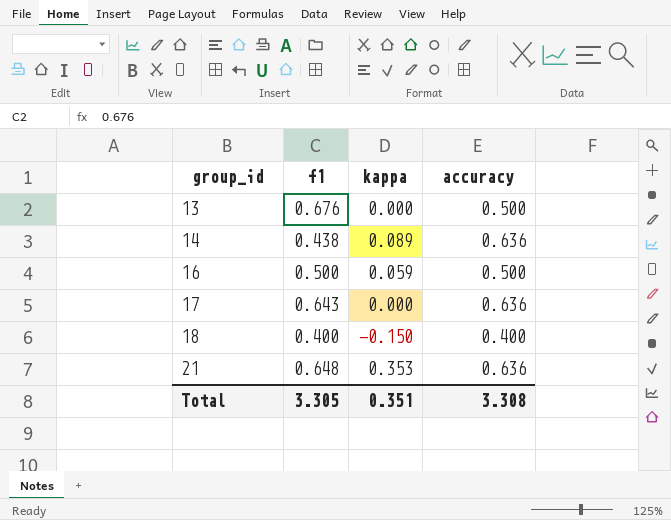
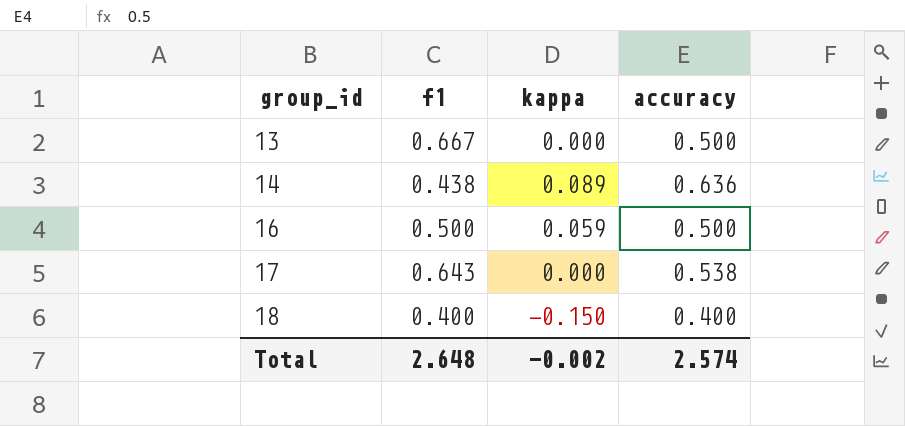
row 21: 0.648 | 0.353 | 0.636 -> none
13 | f1: 0.676 -> 0.667
17 | accuracy: 0.636 -> 0.538
Total | f1: 3.305 -> 2.648
Total | kappa: 0.351 -> -0.002
Total | accuracy: 3.308 -> 2.574

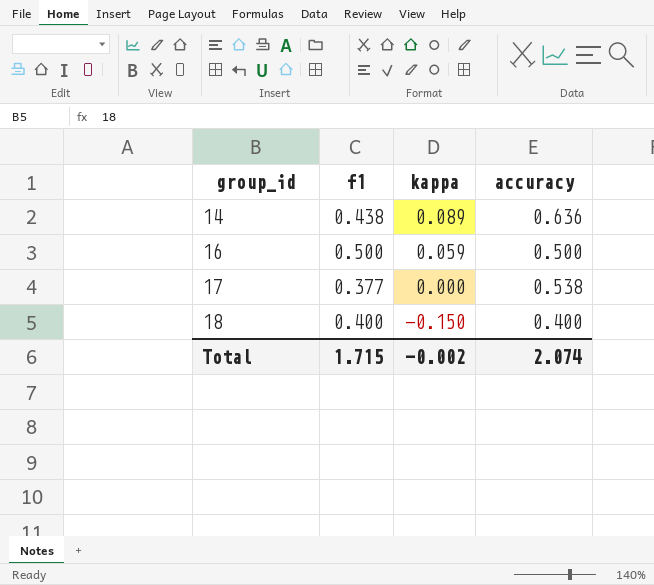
row 13: 0.667 | 0.000 | 0.500 -> none
17 | f1: 0.643 -> 0.377
Total | f1: 2.648 -> 1.715
Total | accuracy: 2.574 -> 2.074

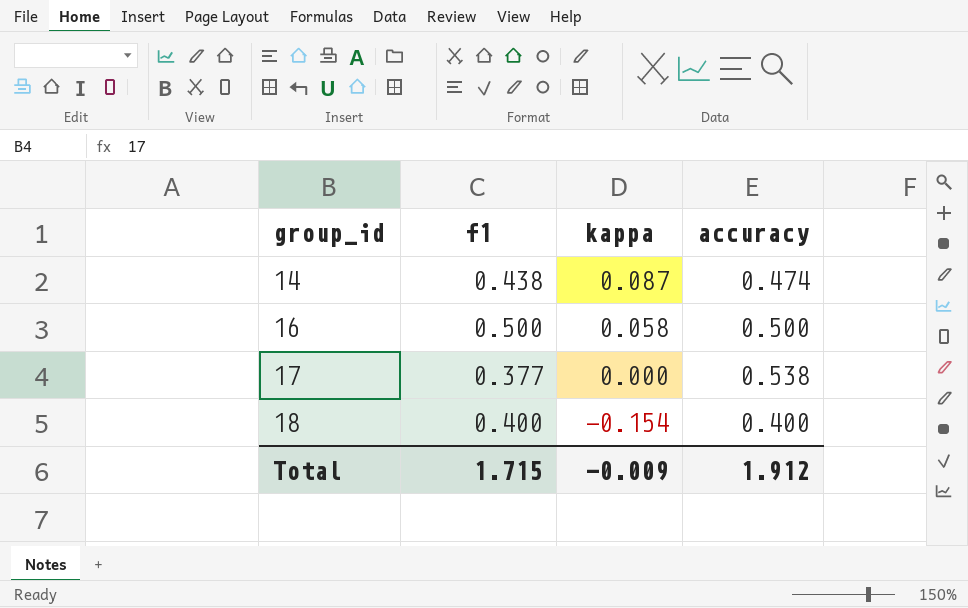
14 | kappa: 0.089 -> 0.087
14 | accuracy: 0.636 -> 0.474
16 | kappa: 0.059 -> 0.058
18 | kappa: -0.150 -> -0.154
Total | kappa: -0.002 -> -0.009
Total | accuracy: 2.074 -> 1.912

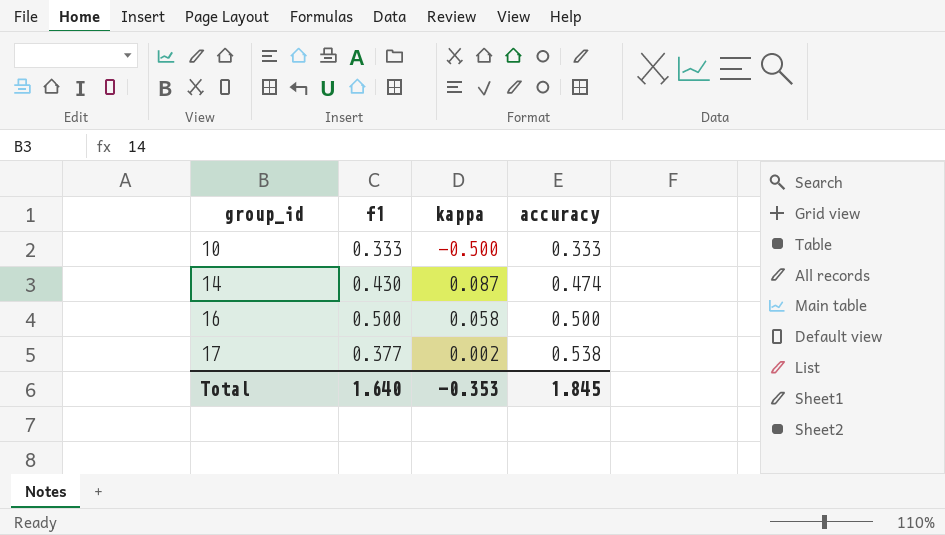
row 18: 0.400 | -0.154 | 0.400 -> none
row 10: none -> 0.333 | -0.500 | 0.333
14 | f1: 0.438 -> 0.430
17 | kappa: 0.000 -> 0.002
Total | f1: 1.715 -> 1.640
Total | kappa: -0.009 -> -0.353
Total | accuracy: 1.912 -> 1.845

